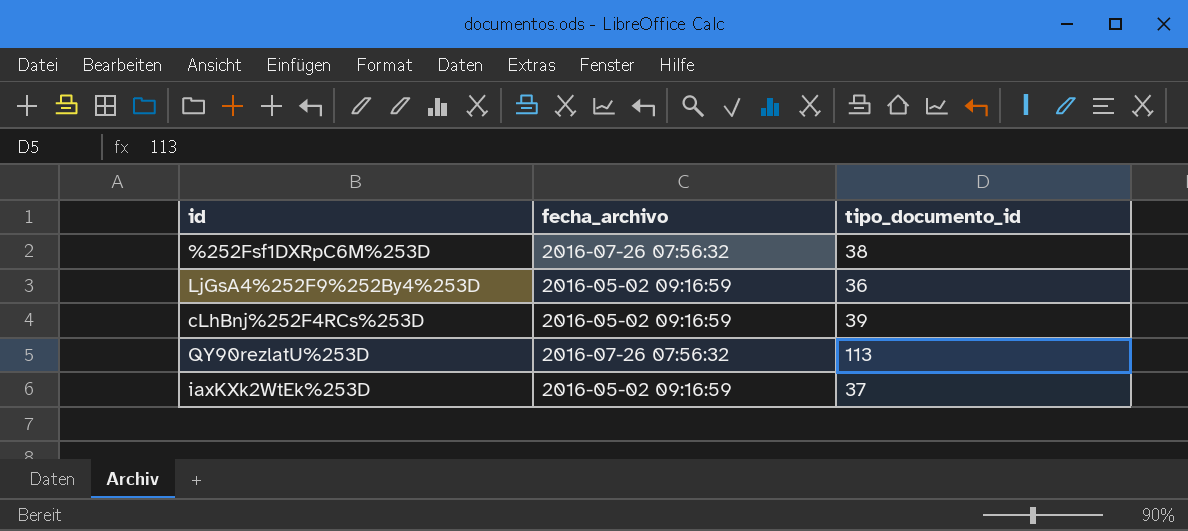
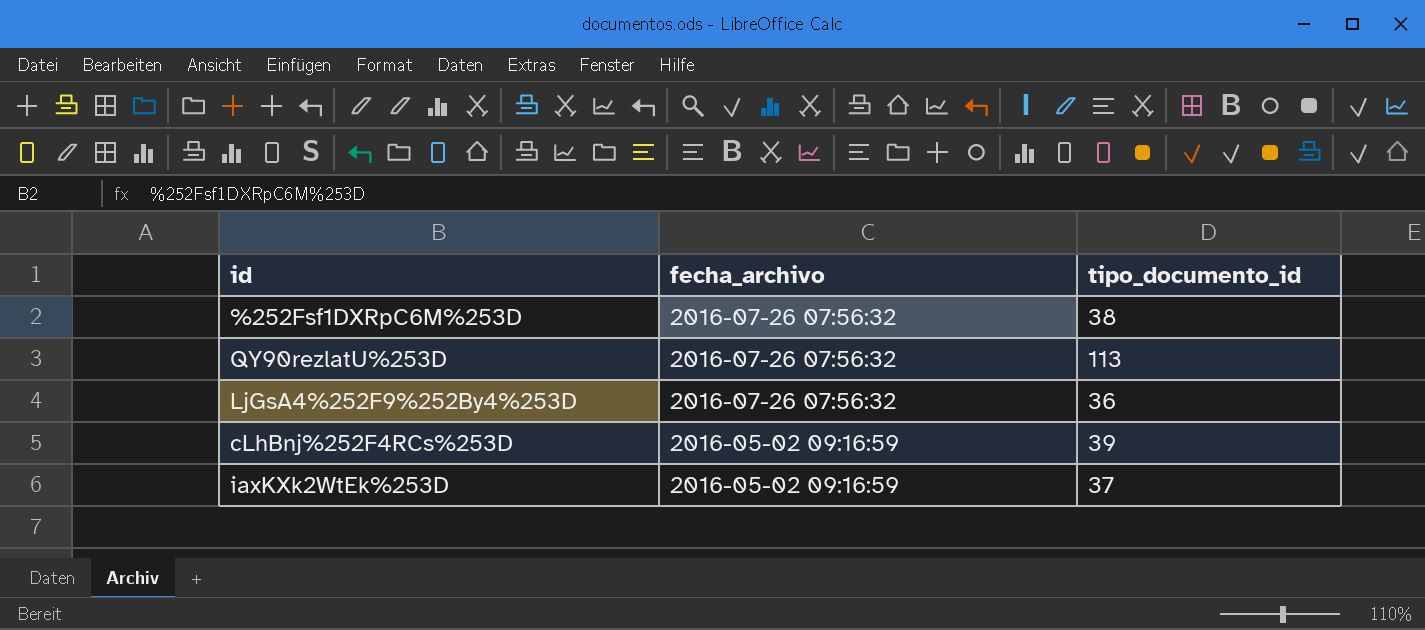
row order: none -> fecha_archivo descending
LjGsA4%252F9%252By4%253D | fecha_archivo: 2016-05-02 09:16:59 -> 2016-07-26 07:56:32

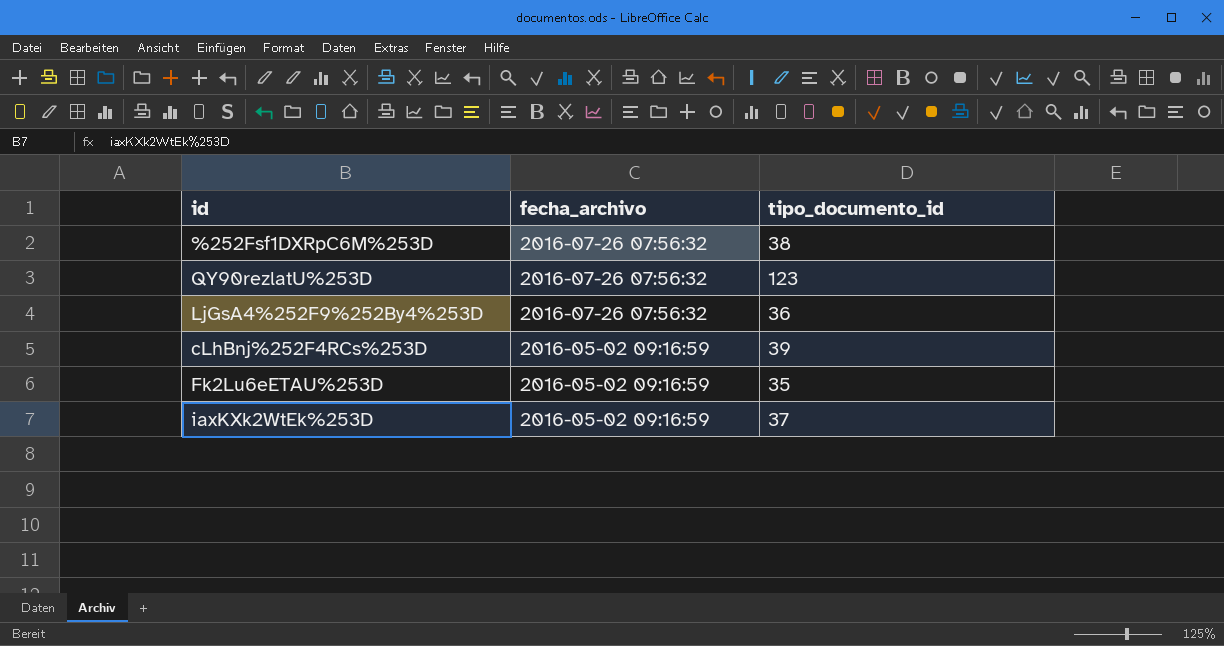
QY90rezlatU%253D | tipo_documento_id: 113 -> 123
row Fk2Lu6eETAU%253D: none -> 2016-05-02 09:16:59 | 35

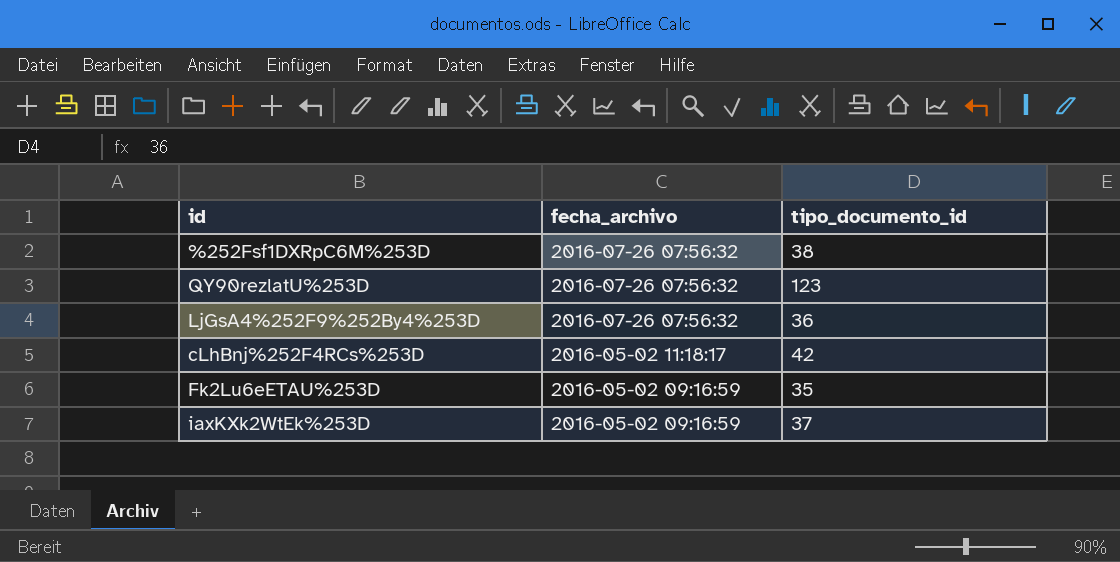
cLhBnj%252F4RCs%253D | fecha_archivo: 2016-05-02 09:16:59 -> 2016-05-02 11:18:17
cLhBnj%252F4RCs%253D | tipo_documento_id: 39 -> 42

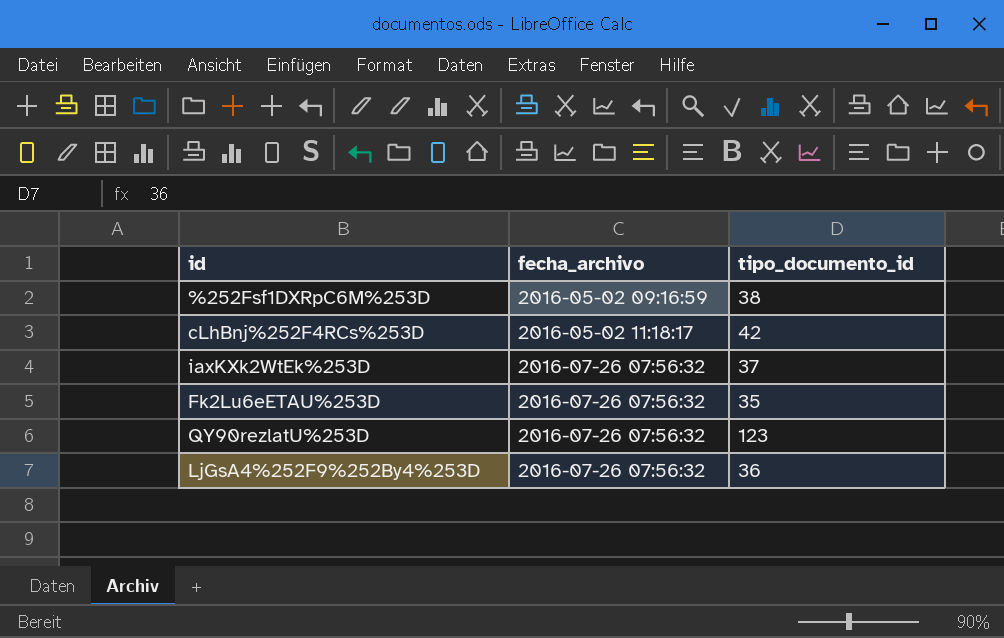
row order: fecha_archivo descending -> fecha_archivo ascending
%252Fsf1DXRpC6M%253D | fecha_archivo: 2016-07-26 07:56:32 -> 2016-05-02 09:16:59
iaxKXk2WtEk%253D | fecha_archivo: 2016-05-02 09:16:59 -> 2016-07-26 07:56:32
Fk2Lu6eETAU%253D | fecha_archivo: 2016-05-02 09:16:59 -> 2016-07-26 07:56:32

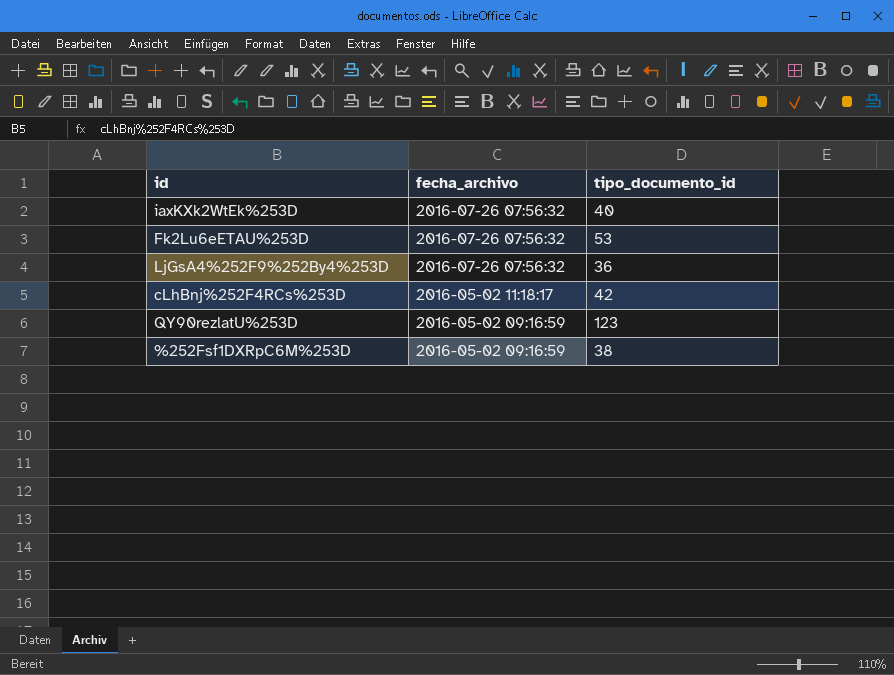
row order: fecha_archivo ascending -> fecha_archivo descending
iaxKXk2WtEk%253D | tipo_documento_id: 37 -> 40
Fk2Lu6eETAU%253D | tipo_documento_id: 35 -> 53
QY90rezlatU%253D | fecha_archivo: 2016-07-26 07:56:32 -> 2016-05-02 09:16:59

